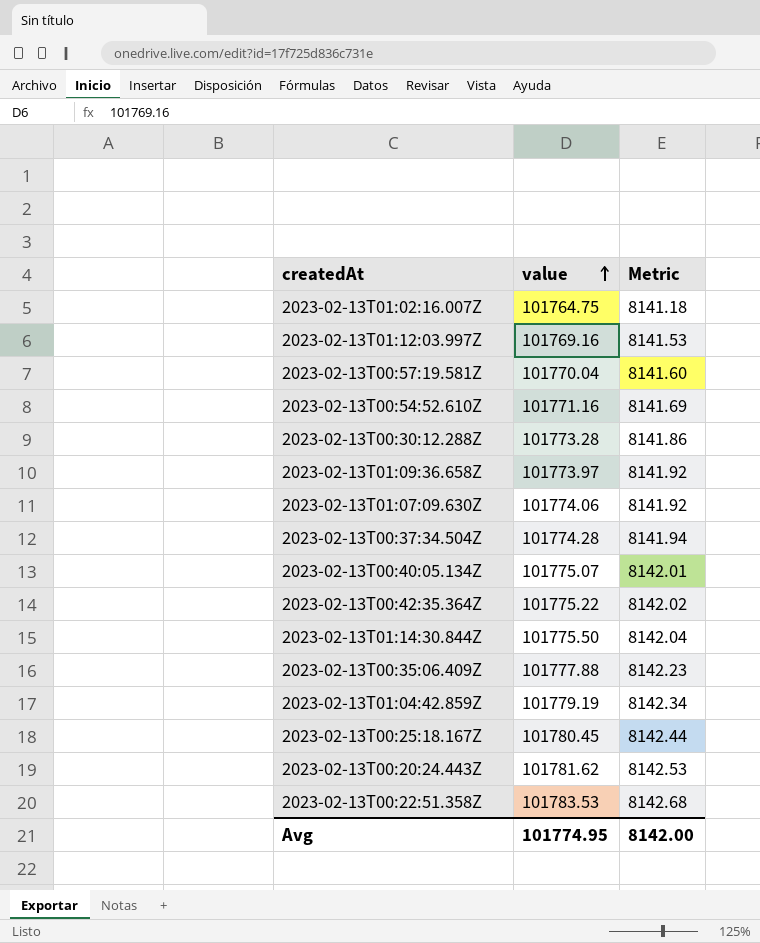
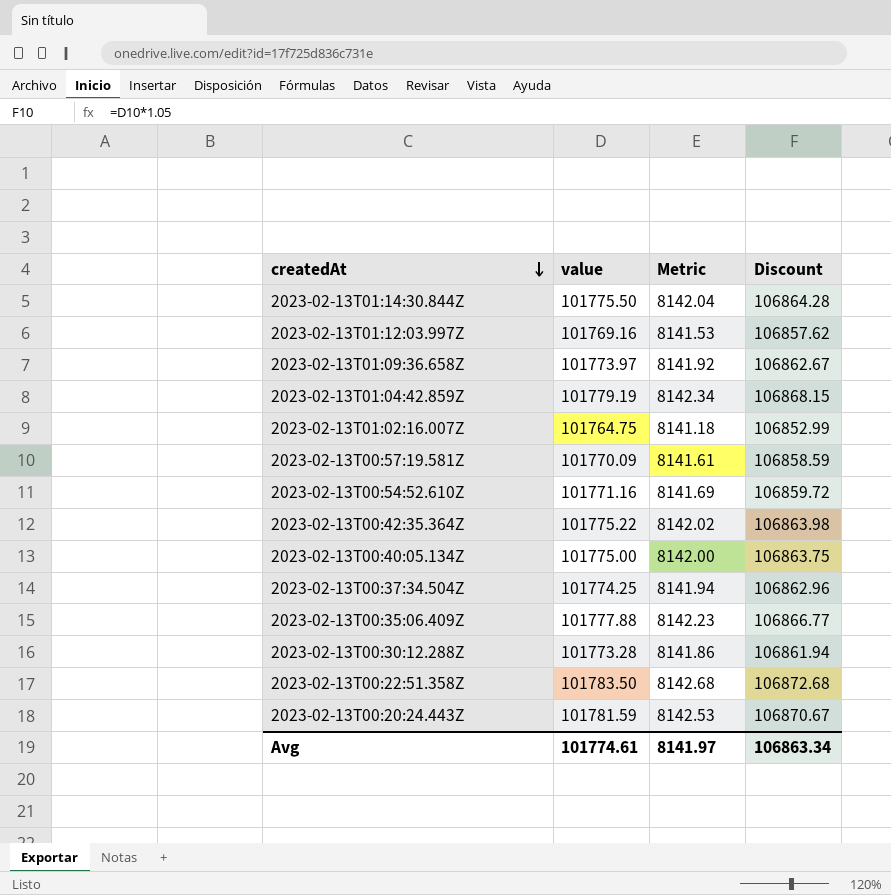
row order: value ascending -> createdAt descending
column Discount | formula: none -> [value] * 1.05
row 2023-02-13T01:07:09.630Z: 101774.06 | 8141.92 -> none
row 2023-02-13T00:25:18.167Z: 101780.45 | 8142.44 -> none
2023-02-13T00:57:19.581Z | value: 101770.04 -> 101770.09
2023-02-13T00:57:19.581Z | Metric: 8141.60 -> 8141.61
2023-02-13T00:40:05.134Z | value: 101775.07 -> 101775.00
2023-02-13T00:40:05.134Z | Metric: 8142.01 -> 8142.00
2023-02-13T00:37:34.504Z | value: 101774.28 -> 101774.25
2023-02-13T00:22:51.358Z | value: 101783.53 -> 101783.50
2023-02-13T00:20:24.443Z | value: 101781.62 -> 101781.59
Avg | value: 101774.95 -> 101774.61
Avg | Metric: 8142.00 -> 8141.97

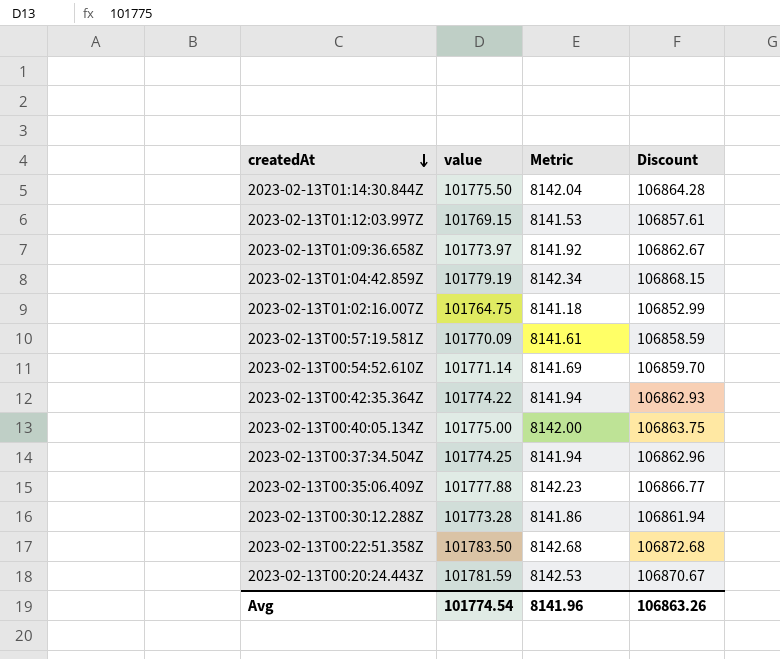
2023-02-13T01:12:03.997Z | value: 101769.16 -> 101769.15
2023-02-13T01:12:03.997Z | Discount: 106857.62 -> 106857.61
2023-02-13T00:54:52.610Z | value: 101771.16 -> 101771.14
2023-02-13T00:54:52.610Z | Discount: 106859.72 -> 106859.70
2023-02-13T00:42:35.364Z | value: 101775.22 -> 101774.22
2023-02-13T00:42:35.364Z | Metric: 8142.02 -> 8141.94
2023-02-13T00:42:35.364Z | Discount: 106863.98 -> 106862.93
Avg | value: 101774.61 -> 101774.54
Avg | Metric: 8141.97 -> 8141.96
Avg | Discount: 106863.34 -> 106863.26

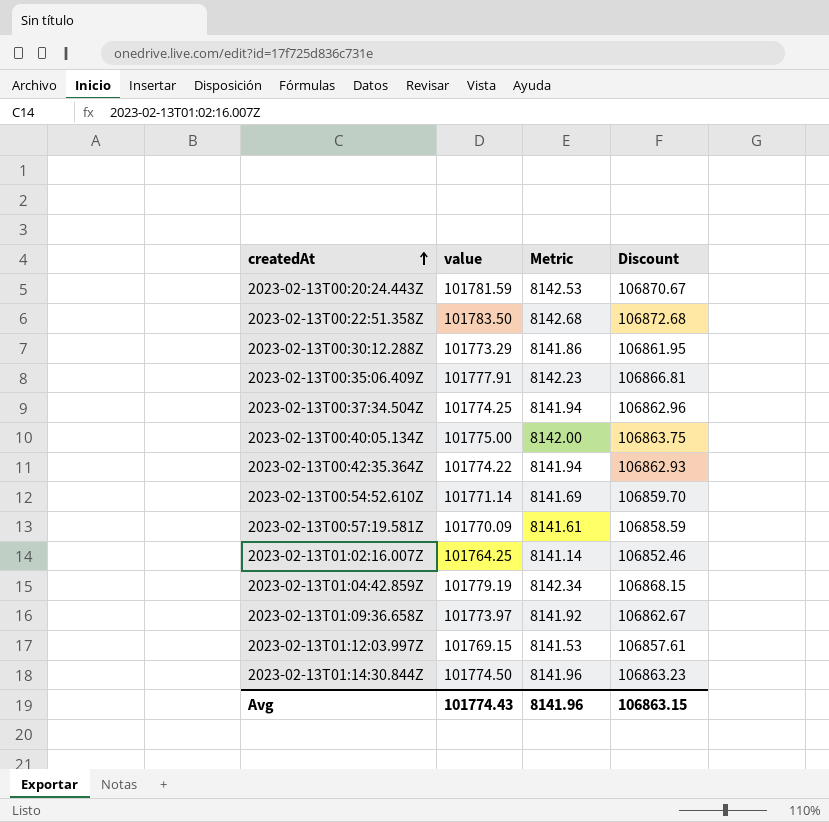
row order: createdAt descending -> createdAt ascending
2023-02-13T00:30:12.288Z | value: 101773.28 -> 101773.29
2023-02-13T00:30:12.288Z | Discount: 106861.94 -> 106861.95
2023-02-13T00:35:06.409Z | value: 101777.88 -> 101777.91
2023-02-13T00:35:06.409Z | Discount: 106866.77 -> 106866.81
2023-02-13T01:02:16.007Z | value: 101764.75 -> 101764.25
2023-02-13T01:02:16.007Z | Metric: 8141.18 -> 8141.14
2023-02-13T01:02:16.007Z | Discount: 106852.99 -> 106852.46
2023-02-13T01:14:30.844Z | value: 101775.50 -> 101774.50
2023-02-13T01:14:30.844Z | Metric: 8142.04 -> 8141.96
2023-02-13T01:14:30.844Z | Discount: 106864.28 -> 106863.23
Avg | value: 101774.54 -> 101774.43
Avg | Discount: 106863.26 -> 106863.15

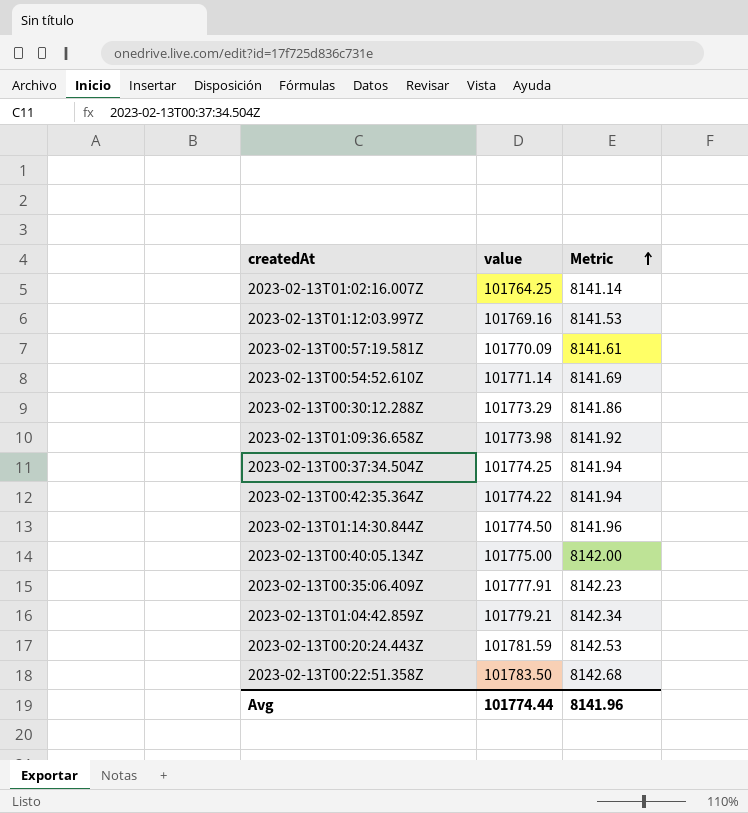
row order: createdAt ascending -> Metric ascending
column Discount | formula: [value] * 1.05 -> none
2023-02-13T01:12:03.997Z | value: 101769.15 -> 101769.16
2023-02-13T01:09:36.658Z | value: 101773.97 -> 101773.98
2023-02-13T01:04:42.859Z | value: 101779.19 -> 101779.21
Avg | value: 101774.43 -> 101774.44

